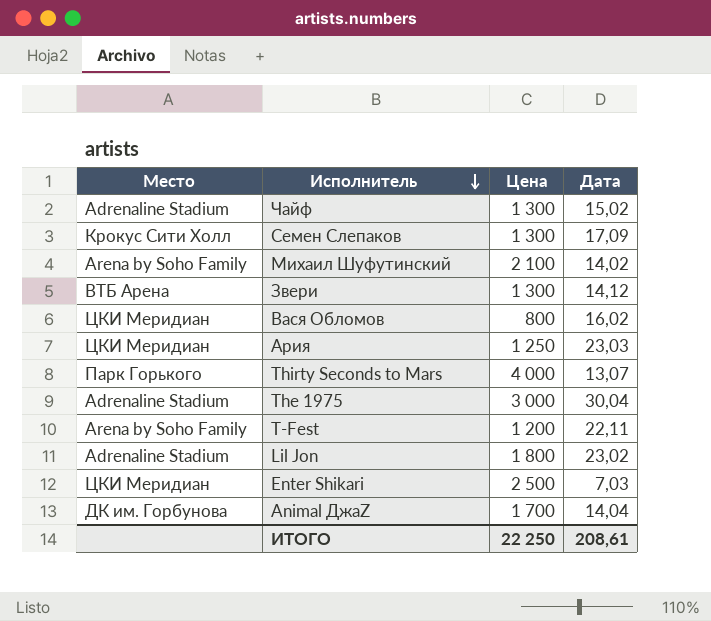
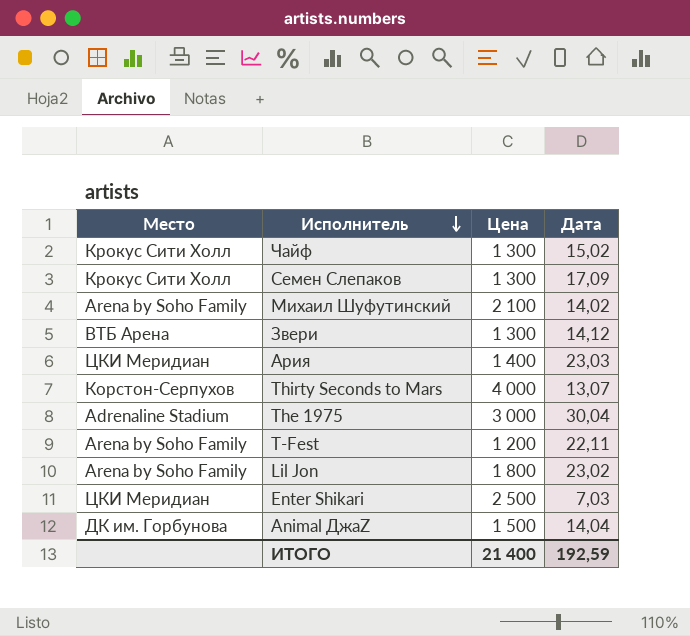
row Вася Обломов: ЦКИ Меридиан | 800 | 16,02 -> none
Чайф | Место: Adrenaline Stadium -> Крокус Сити Холл
Ария | Цена: 1 250 -> 1 400
Thirty Seconds to Mars | Место: Парк Горького -> Корстон-Серпухов
Lil Jon | Место: Adrenaline Stadium -> Arena by Soho Family
Animal ДжаZ | Цена: 1 700 -> 1 500
ИТОГО | Цена: 22 250 -> 21 400
ИТОГО | Дата: 208,61 -> 192,59

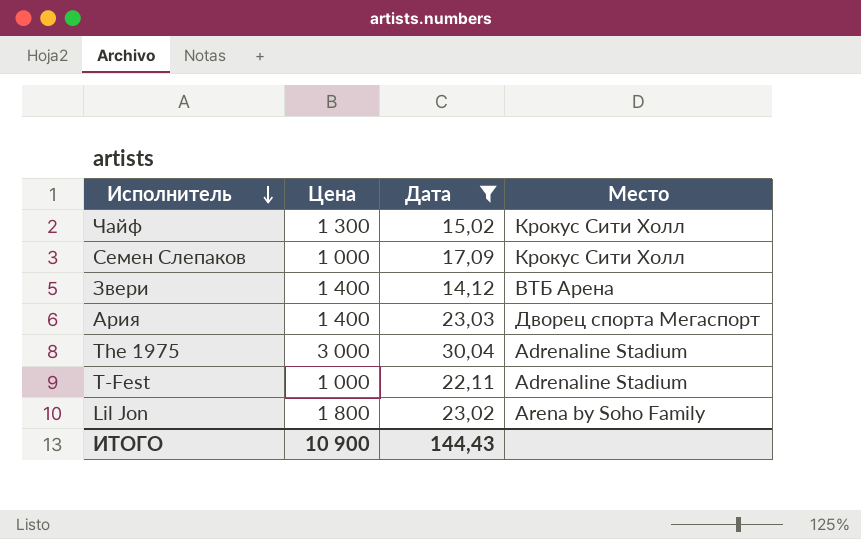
filter: none -> Дата >= 14,12
column Место | position: 1 -> 4
Семен Слепаков | Цена: 1 300 -> 1 000
Звери | Цена: 1 300 -> 1 400
Ария | Место: ЦКИ Меридиан -> Дворец спорта Мегаспорт
T-Fest | Цена: 1 200 -> 1 000
T-Fest | Место: Arena by Soho Family -> Adrenaline Stadium
ИТОГО | Цена: 21 400 -> 10 900
ИТОГО | Дата: 192,59 -> 144,43

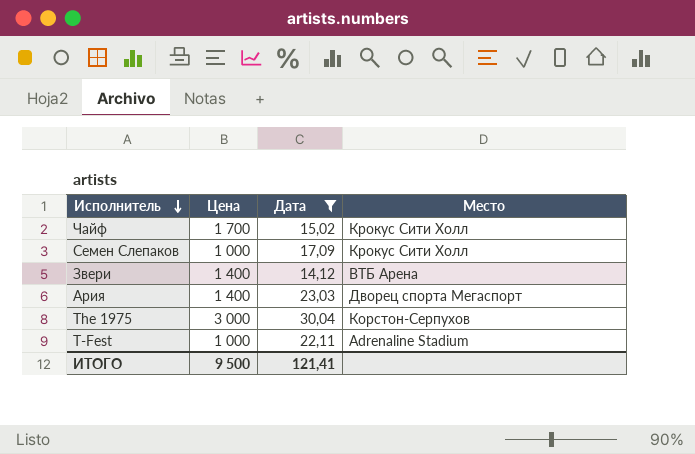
row Lil Jon: 1 800 | 23,02 | Arena by Soho Family -> none
Чайф | Цена: 1 300 -> 1 700
The 1975 | Место: Adrenaline Stadium -> Корстон-Серпухов
ИТОГО | Цена: 10 900 -> 9 500
ИТОГО | Дата: 144,43 -> 121,41

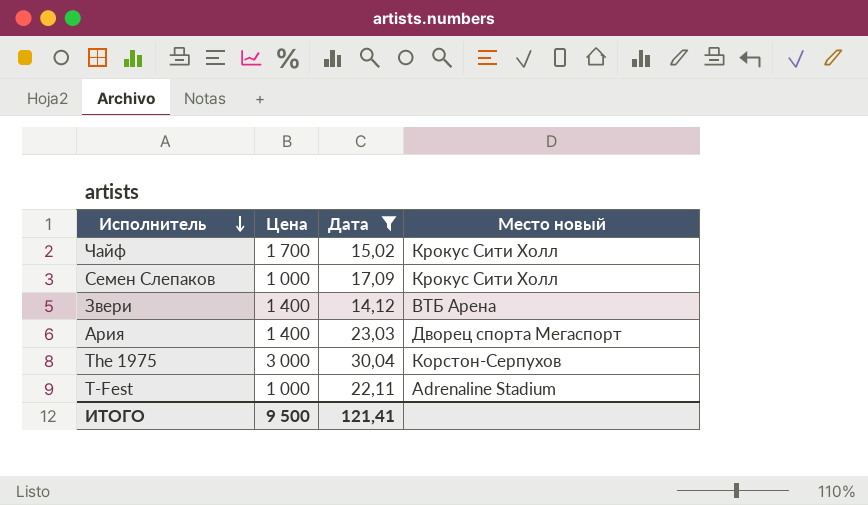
column name: Место -> Место новый

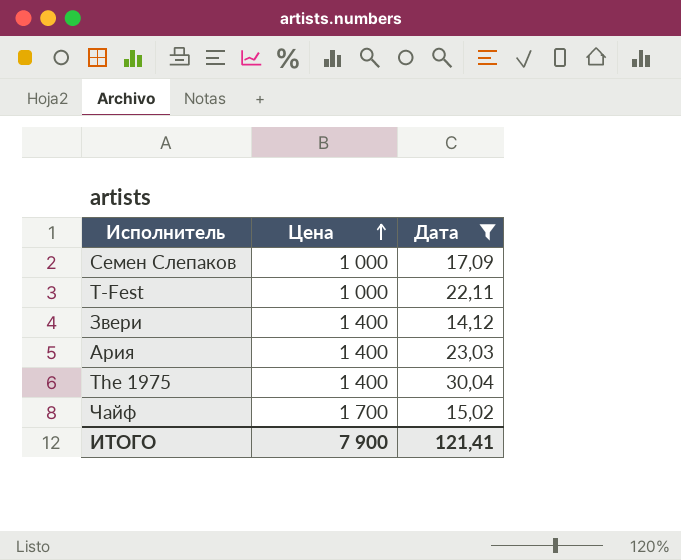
row order: Исполнитель descending -> Цена ascending
column Место новый | position: 4 -> none
The 1975 | Цена: 3 000 -> 1 400
ИТОГО | Цена: 9 500 -> 7 900

